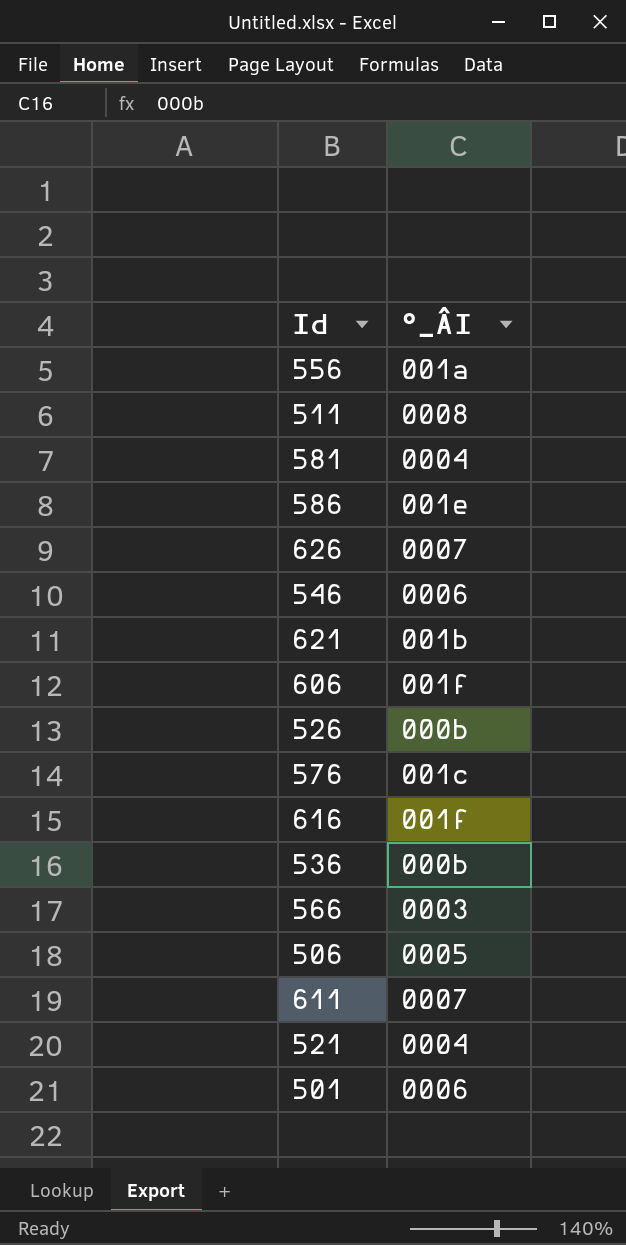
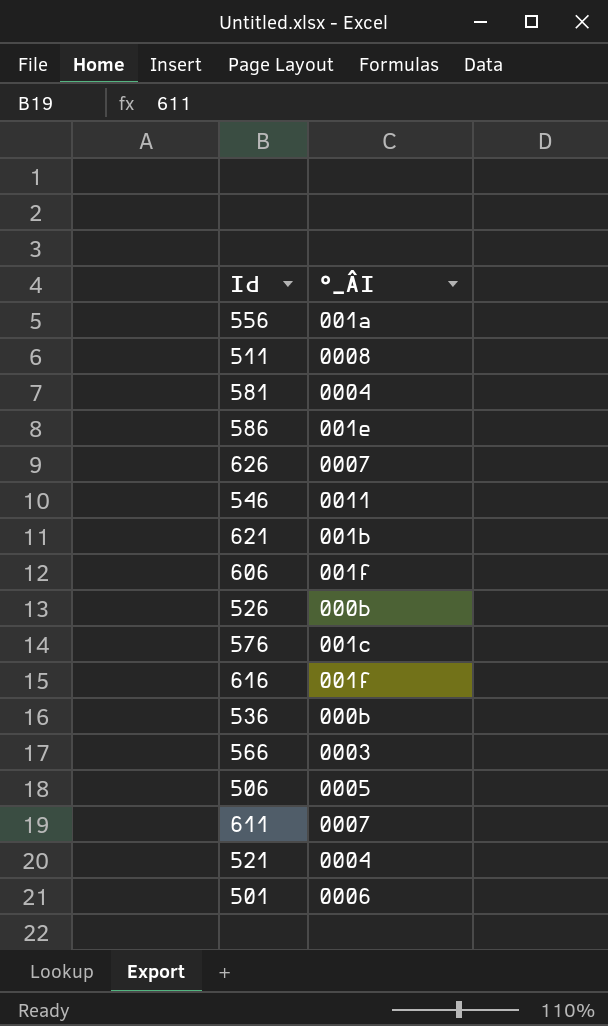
546 | °_ÂI: 0006 -> 0011

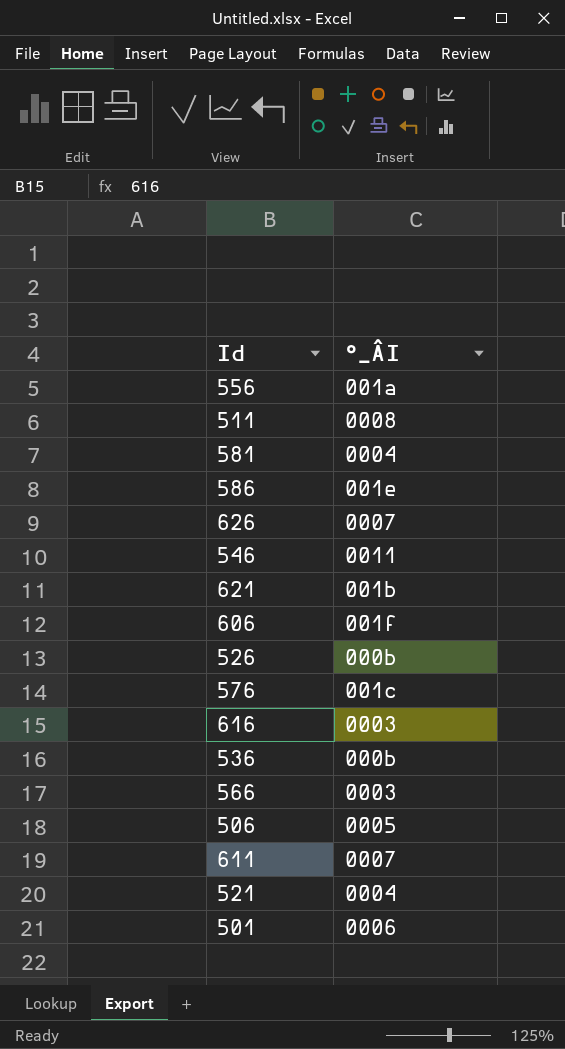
616 | °_ÂI: 001f -> 0003

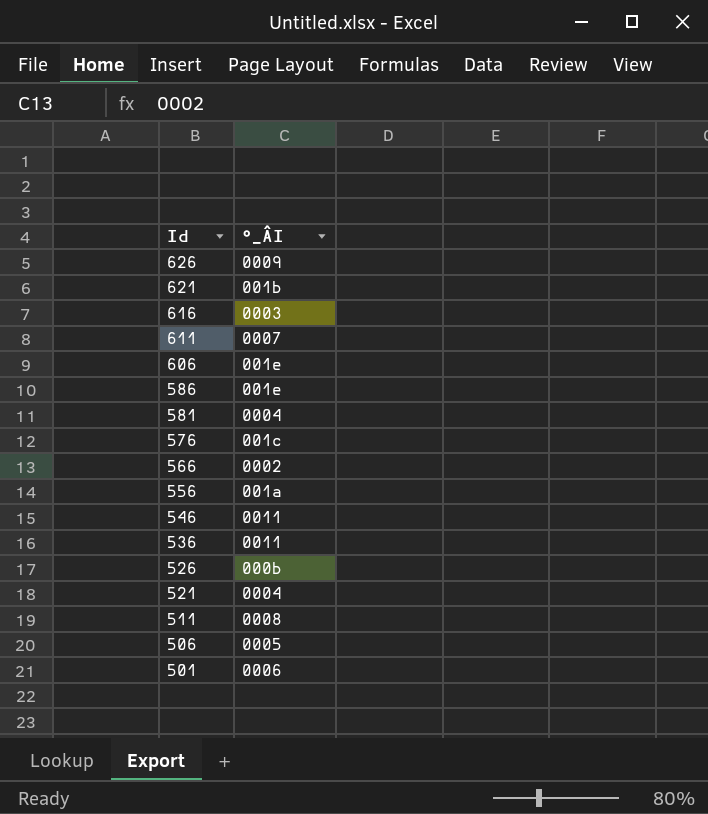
row order: none -> Id descending
626 | °_ÂI: 0007 -> 0009
606 | °_ÂI: 001f -> 001e
566 | °_ÂI: 0003 -> 0002
536 | °_ÂI: 000b -> 0011

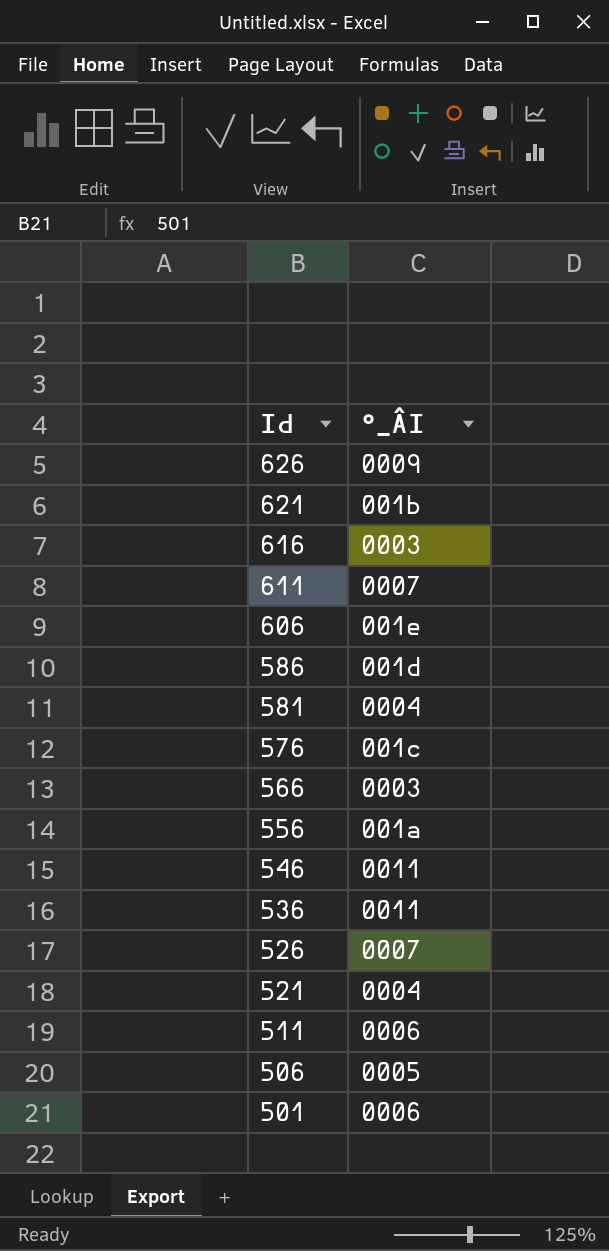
586 | °_ÂI: 001e -> 001d
566 | °_ÂI: 0002 -> 0003
526 | °_ÂI: 000b -> 0007
511 | °_ÂI: 0008 -> 0006

